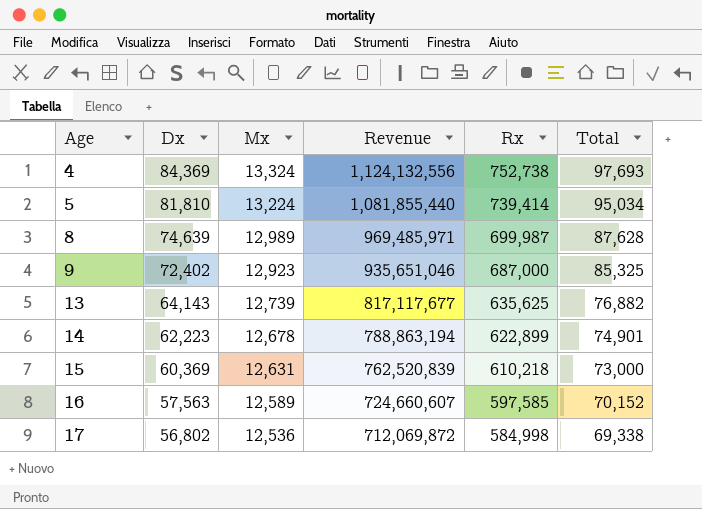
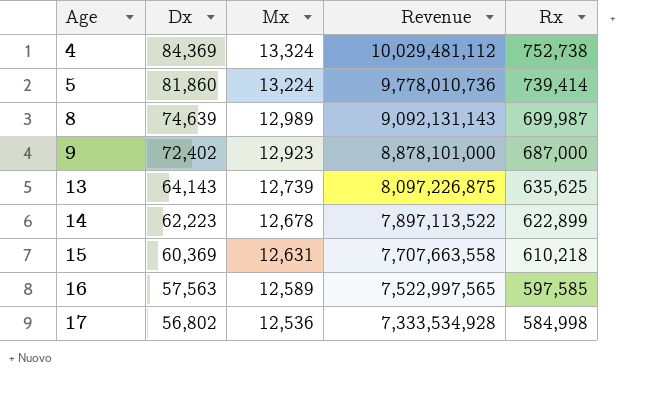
column Total | formula: [Dx] + [Mx] -> none
column Revenue | formula: [Dx] * [Mx] -> [Mx] * [Rx]
5 | Dx: 81,810 -> 81,860

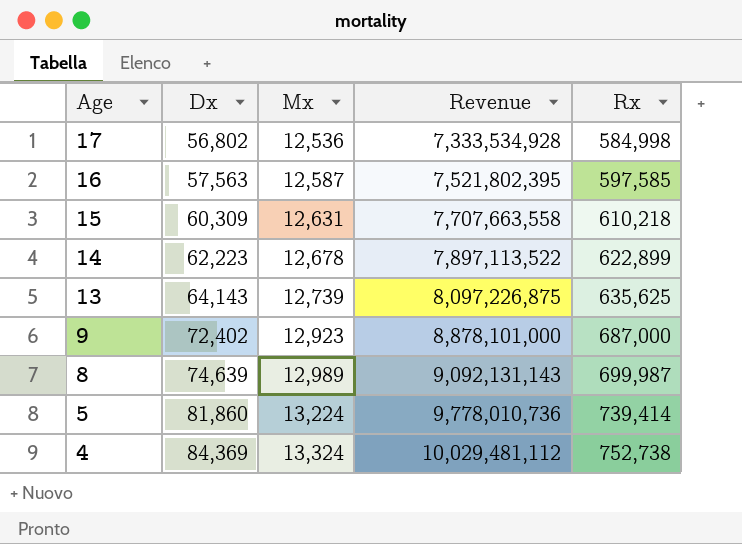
row order: Age ascending -> Age descending
16 | Mx: 12,589 -> 12,587
16 | Revenue: 7,522,997,565 -> 7,521,802,395
15 | Dx: 60,369 -> 60,309

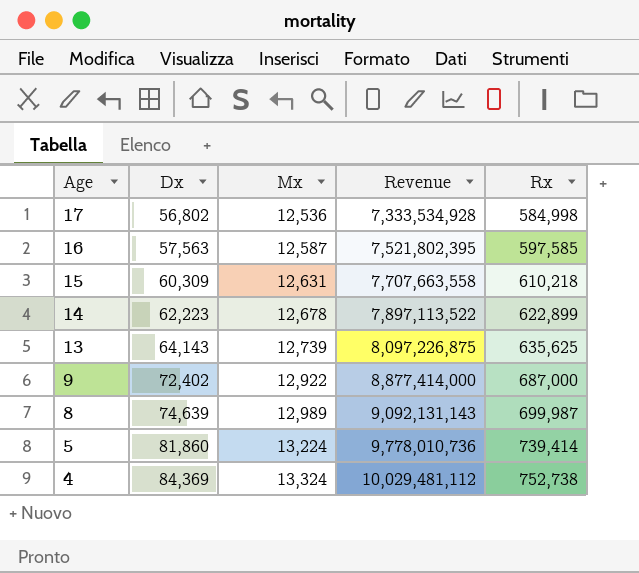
9 | Mx: 12,923 -> 12,922
9 | Revenue: 8,878,101,000 -> 8,877,414,000

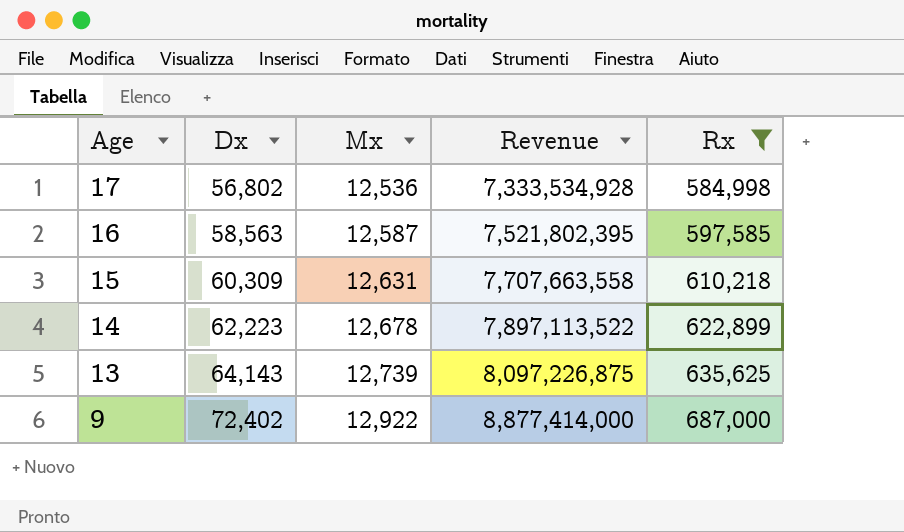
filter: none -> Rx <= 687,000
16 | Dx: 57,563 -> 58,563

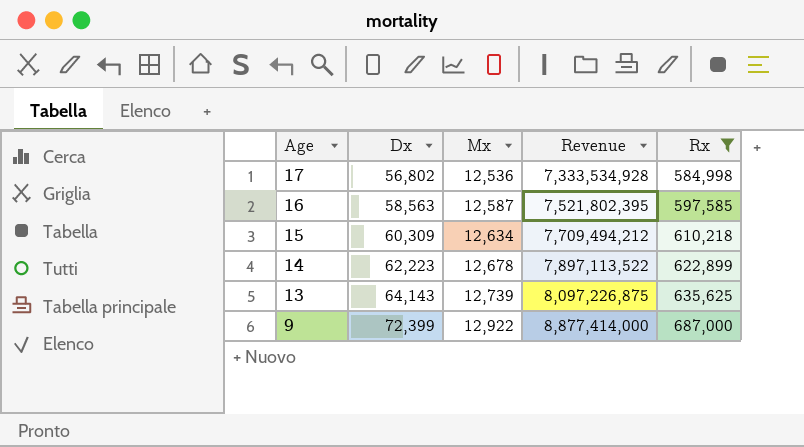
15 | Mx: 12,631 -> 12,634
15 | Revenue: 7,707,663,558 -> 7,709,494,212
9 | Dx: 72,402 -> 72,399

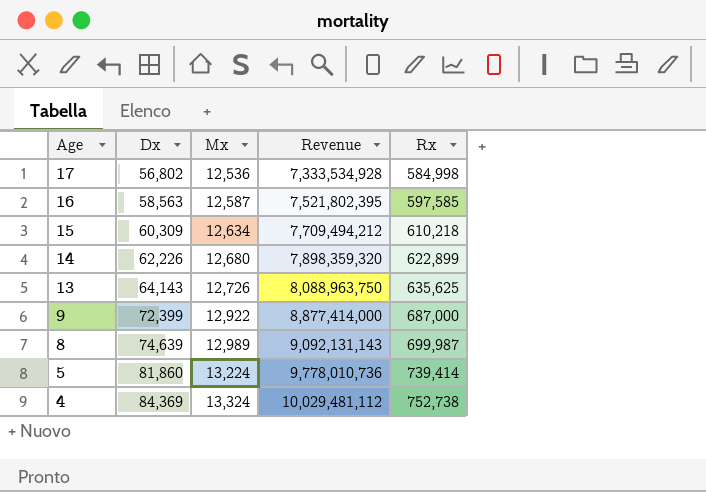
filter: Rx <= 687,000 -> none
14 | Dx: 62,223 -> 62,226
14 | Mx: 12,678 -> 12,680
14 | Revenue: 7,897,113,522 -> 7,898,359,320
13 | Mx: 12,739 -> 12,726
13 | Revenue: 8,097,226,875 -> 8,088,963,750

